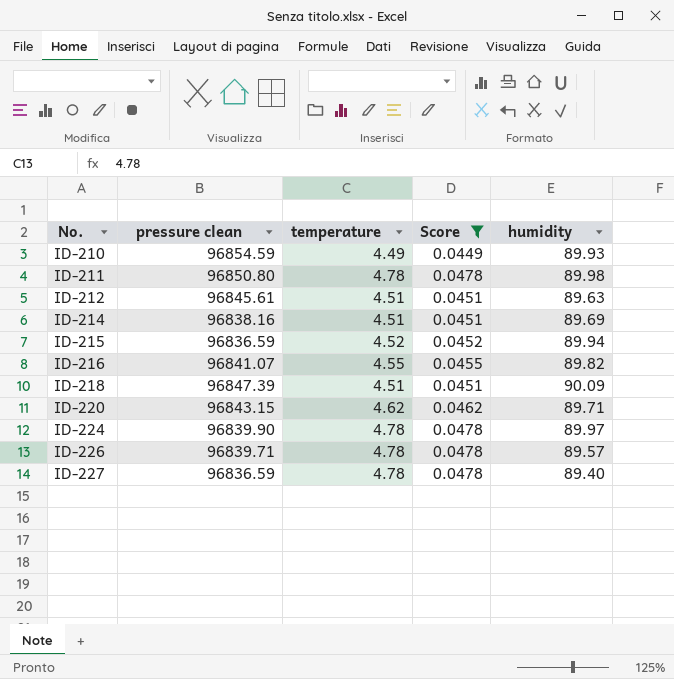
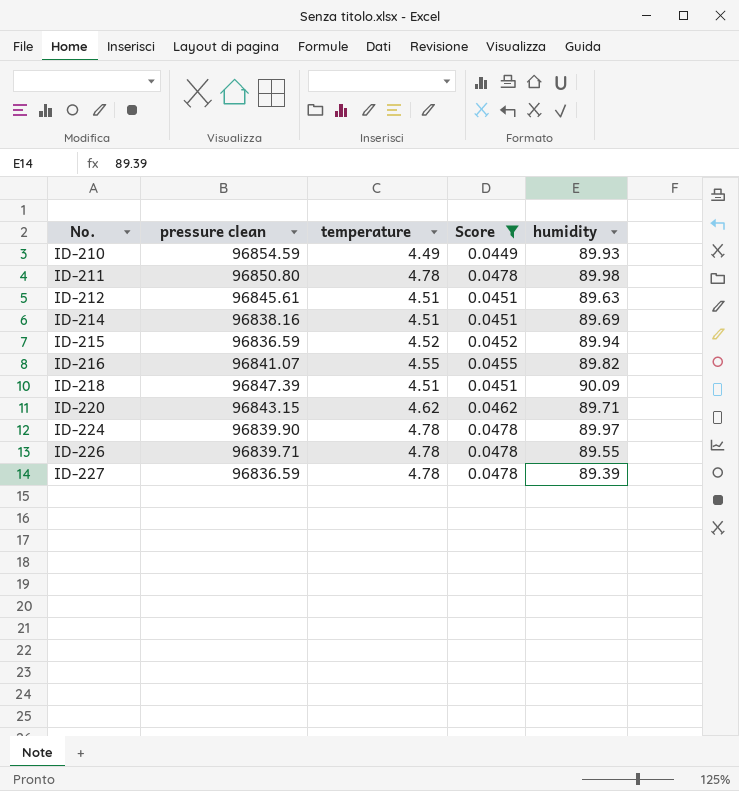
ID-226 | humidity: 89.57 -> 89.55
ID-227 | humidity: 89.40 -> 89.39

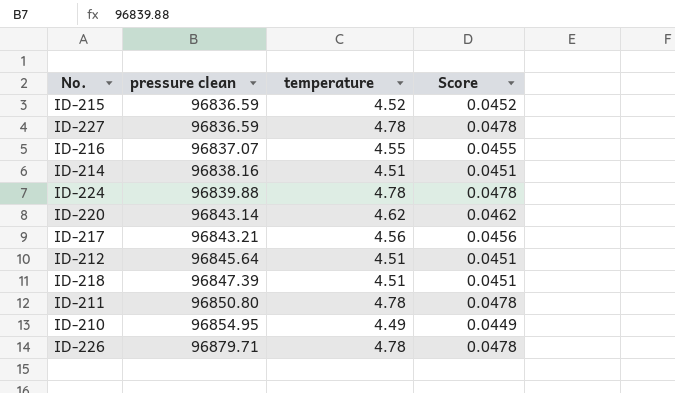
filter: Score != 0.0456 -> none
row order: No. ascending -> pressure clean ascending
column humidity | position: 5 -> none
ID-216 | pressure clean: 96841.07 -> 96837.07
ID-224 | pressure clean: 96839.90 -> 96839.88
ID-220 | pressure clean: 96843.15 -> 96843.14
ID-212 | pressure clean: 96845.61 -> 96845.64
ID-210 | pressure clean: 96854.59 -> 96854.95
ID-226 | pressure clean: 96839.71 -> 96879.71

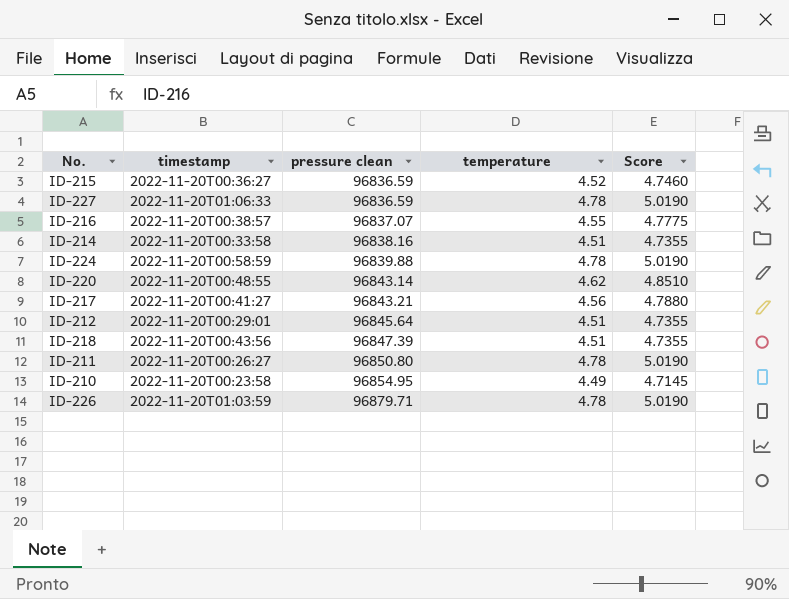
column timestamp | position: none -> 2
column Score | formula: [temperature] * 0.01 -> [temperature] * 1.05

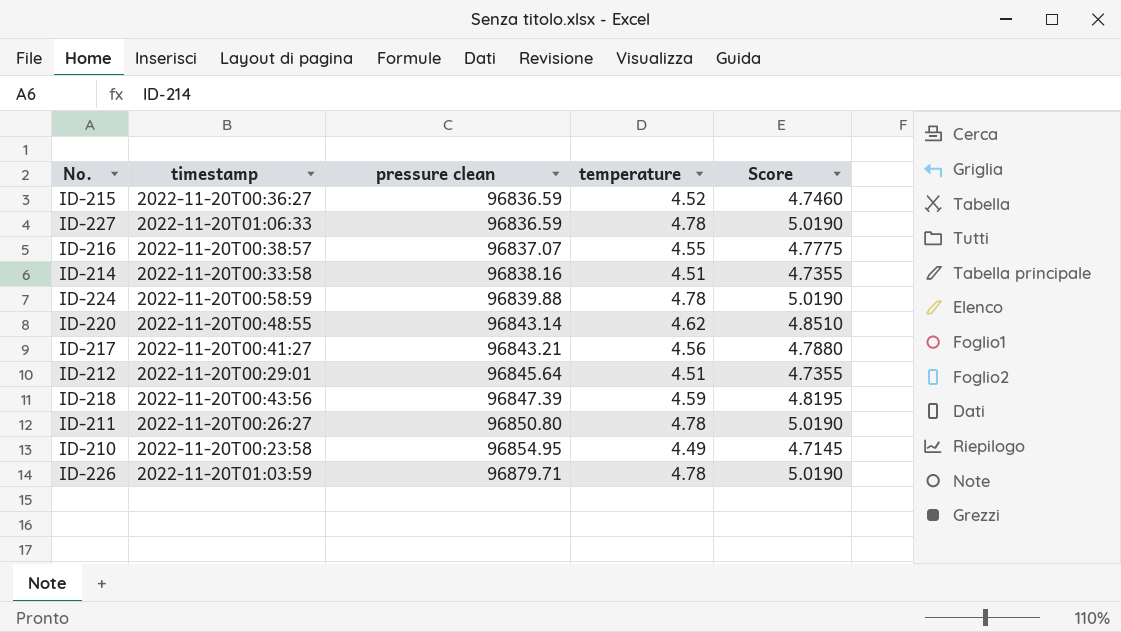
ID-218 | temperature: 4.51 -> 4.59
ID-218 | Score: 4.7355 -> 4.8195

